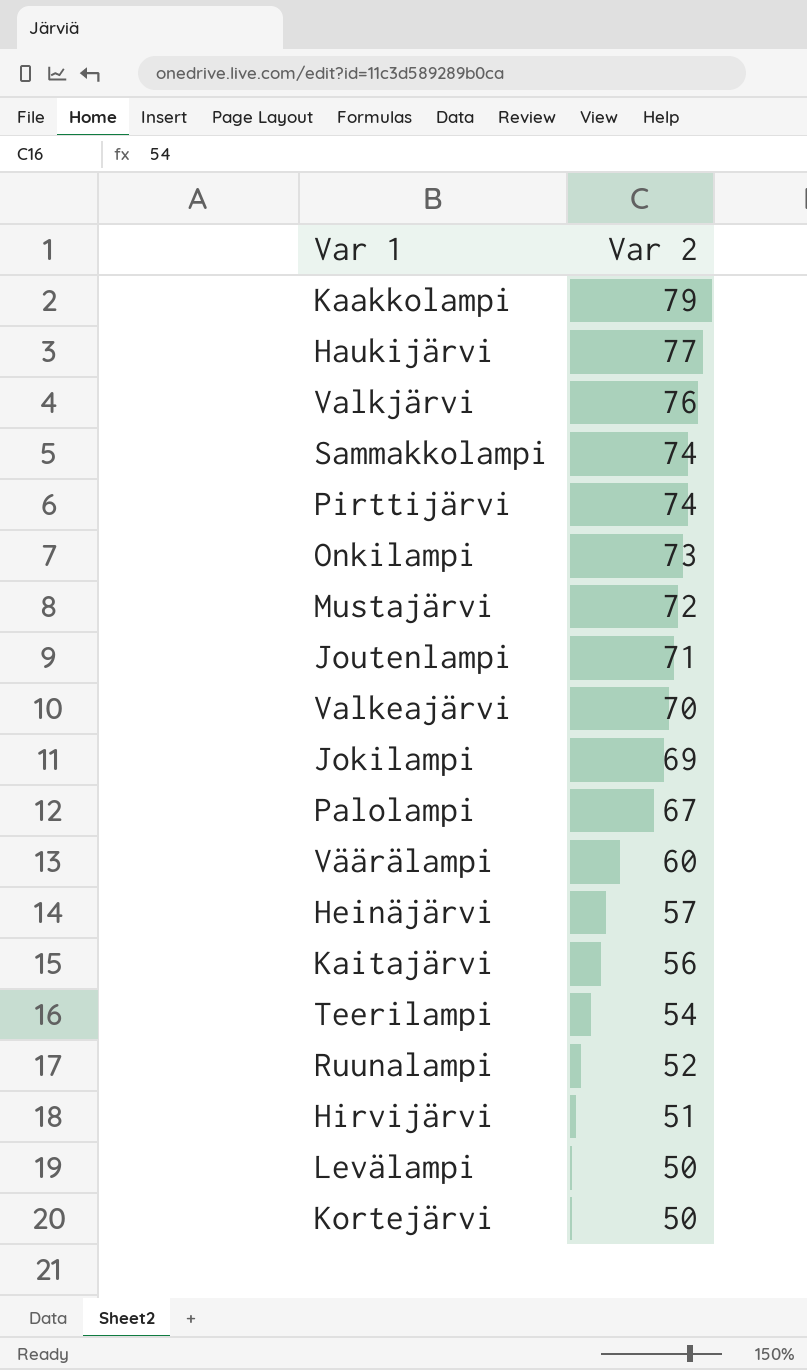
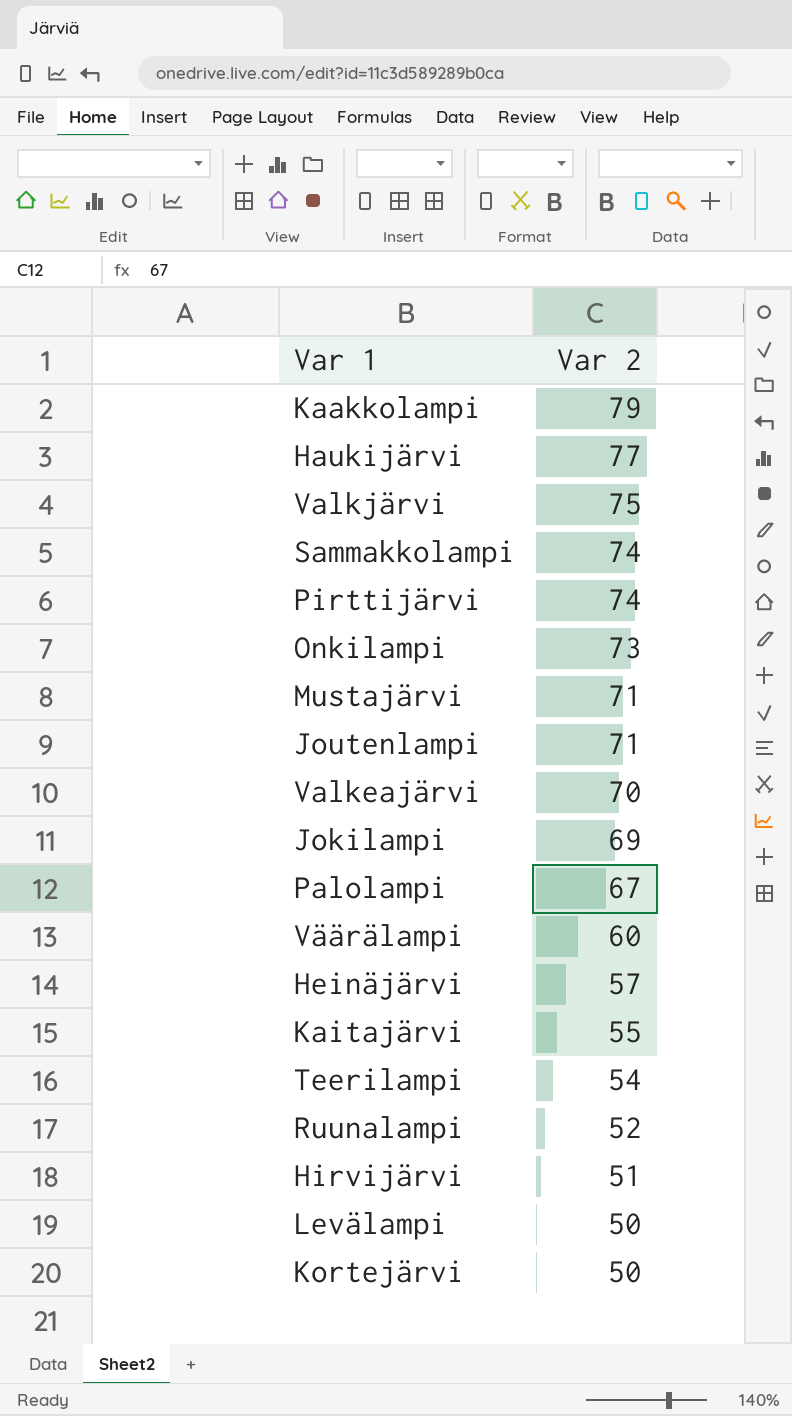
Valkjärvi | Var 2: 76 -> 75
Mustajärvi | Var 2: 72 -> 71
Kaitajärvi | Var 2: 56 -> 55

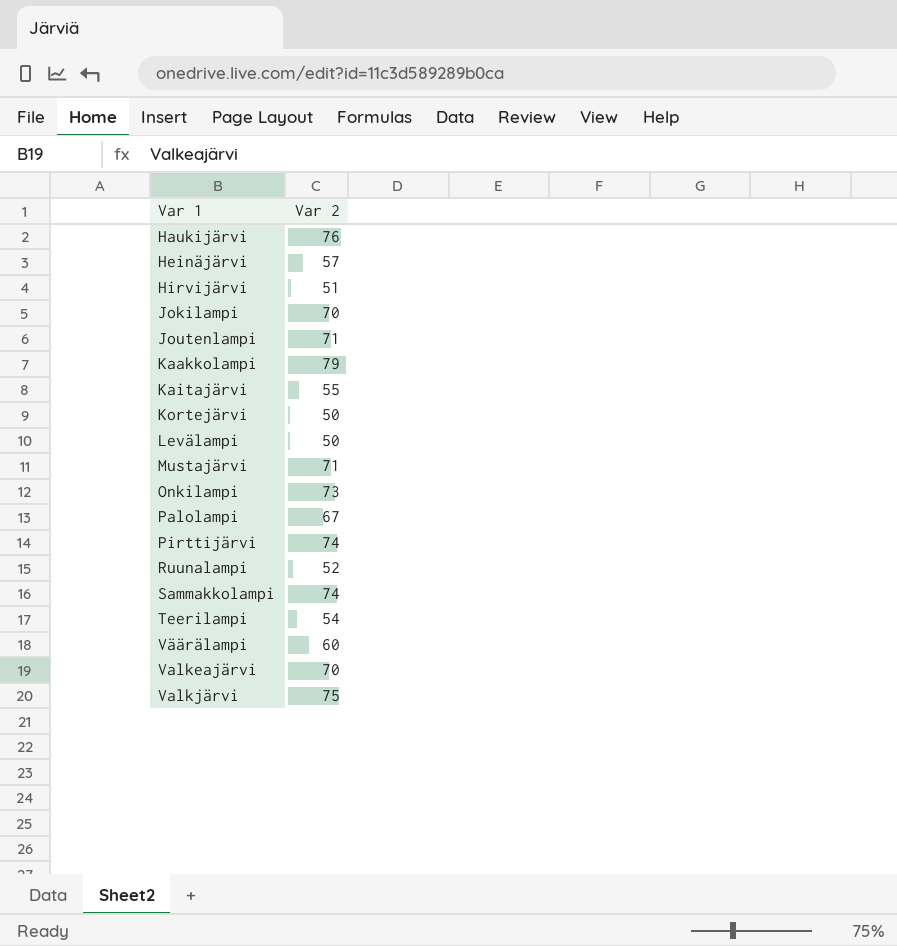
row order: Var 2 descending -> Var 1 ascending
Haukijärvi | Var 2: 77 -> 76
Jokilampi | Var 2: 69 -> 70

